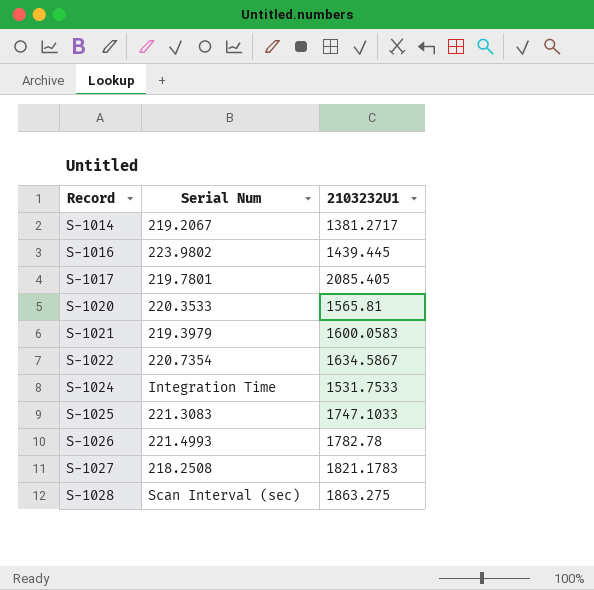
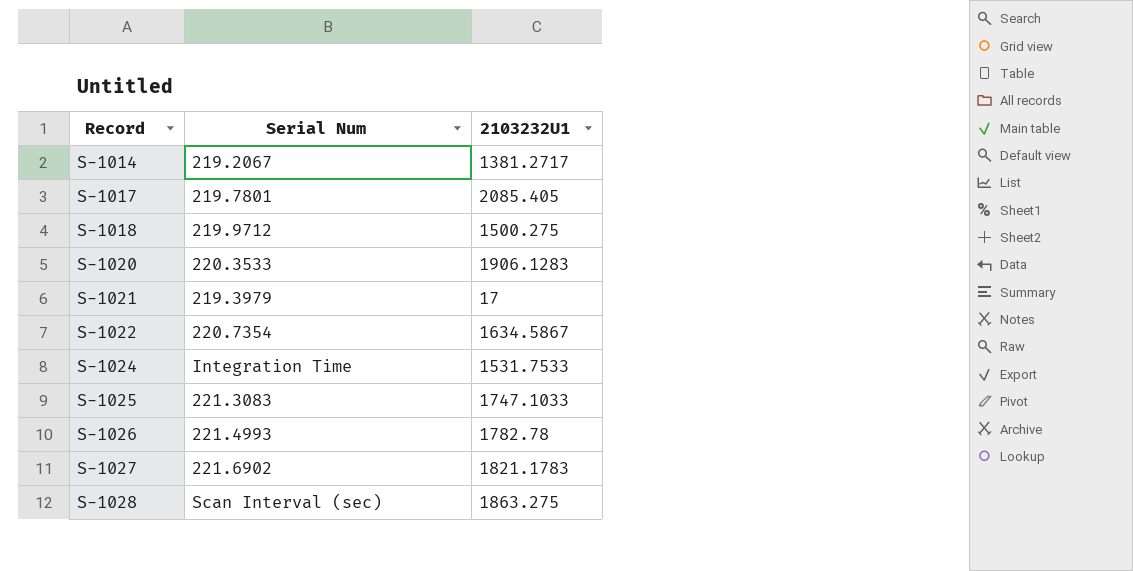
row S-1016: 223.9802 | 1439.445 -> none
row S-1018: none -> 219.9712 | 1500.275
S-1020 | 2103232U1: 1565.81 -> 1906.1283
S-1021 | 2103232U1: 1600.0583 -> 17
S-1027 | Serial Num: 218.2508 -> 221.6902

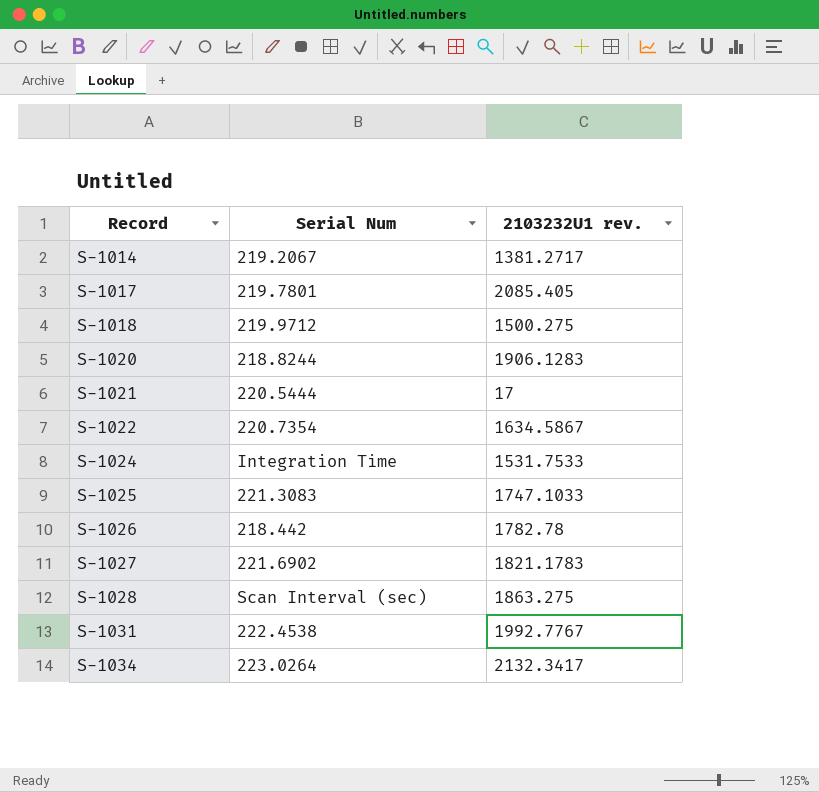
column name: 2103232U1 -> 2103232U1 rev.
S-1020 | Serial Num: 220.3533 -> 218.8244
S-1021 | Serial Num: 219.3979 -> 220.5444
S-1026 | Serial Num: 221.4993 -> 218.442
row S-1031: none -> 222.4538 | 1992.7767
row S-1034: none -> 223.0264 | 2132.3417

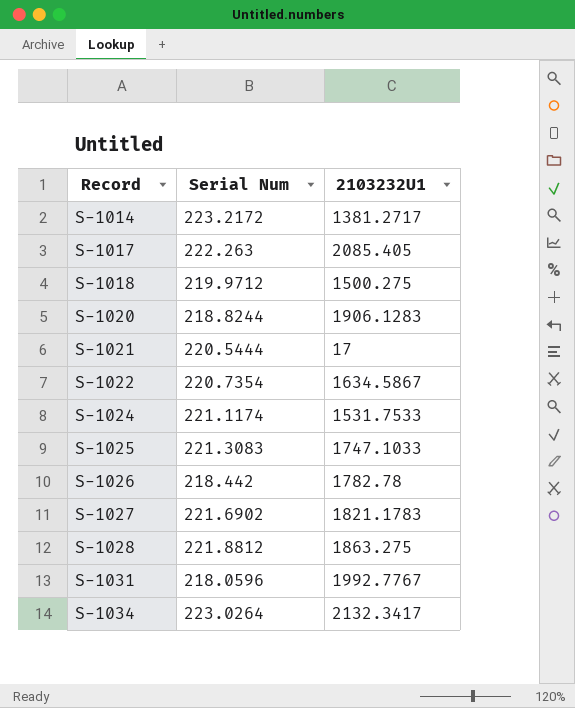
column name: 2103232U1 rev. -> 2103232U1
S-1014 | Serial Num: 219.2067 -> 223.2172
S-1017 | Serial Num: 219.7801 -> 222.263
S-1024 | Serial Num: Integration Time -> 221.1174
S-1028 | Serial Num: Scan Interval (sec) -> 221.8812
S-1031 | Serial Num: 222.4538 -> 218.0596

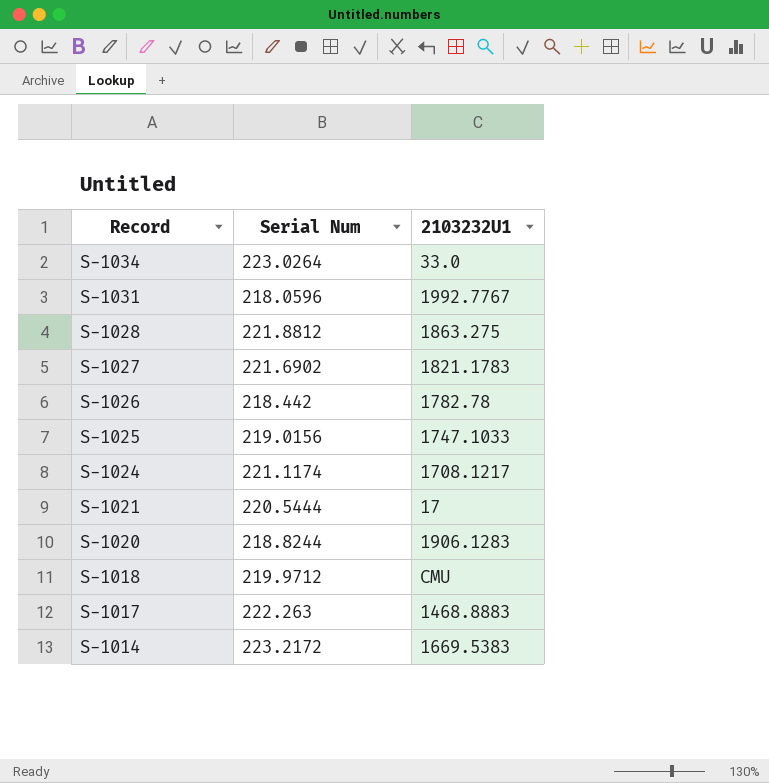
row order: Record ascending -> Record descending
row S-1022: 220.7354 | 1634.5867 -> none
S-1034 | 2103232U1: 2132.3417 -> 33.0
S-1025 | Serial Num: 221.3083 -> 219.0156
S-1024 | 2103232U1: 1531.7533 -> 1708.1217
S-1018 | 2103232U1: 1500.275 -> CMU
S-1017 | 2103232U1: 2085.405 -> 1468.8883
S-1014 | 2103232U1: 1381.2717 -> 1669.5383

